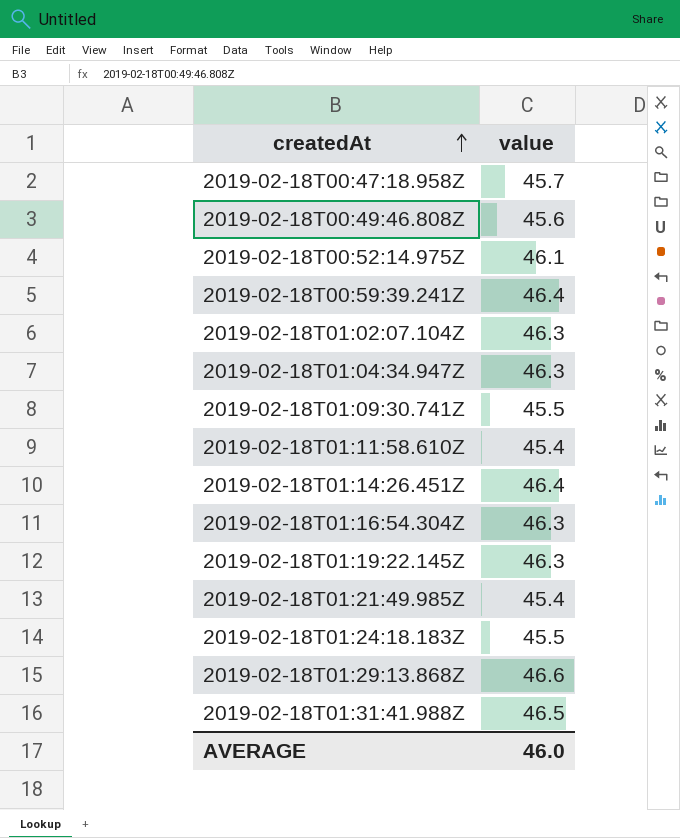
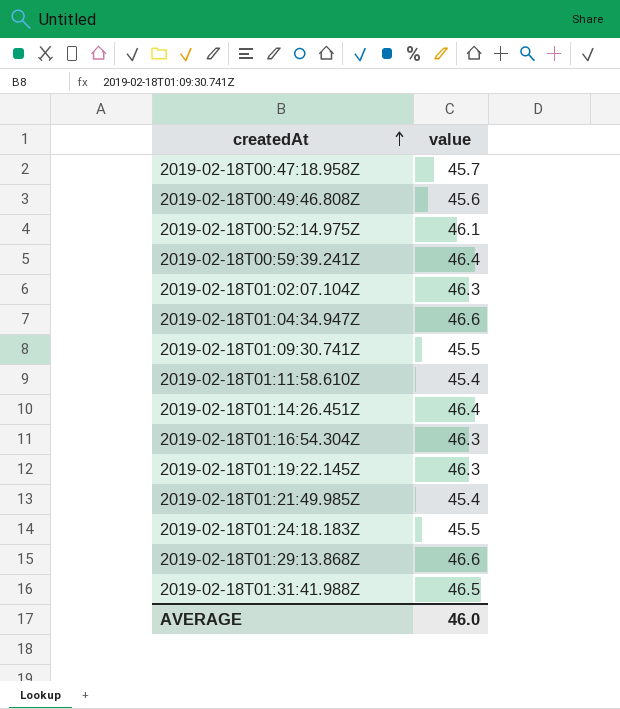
2019-02-18T01:04:34.947Z | value: 46.3 -> 46.6

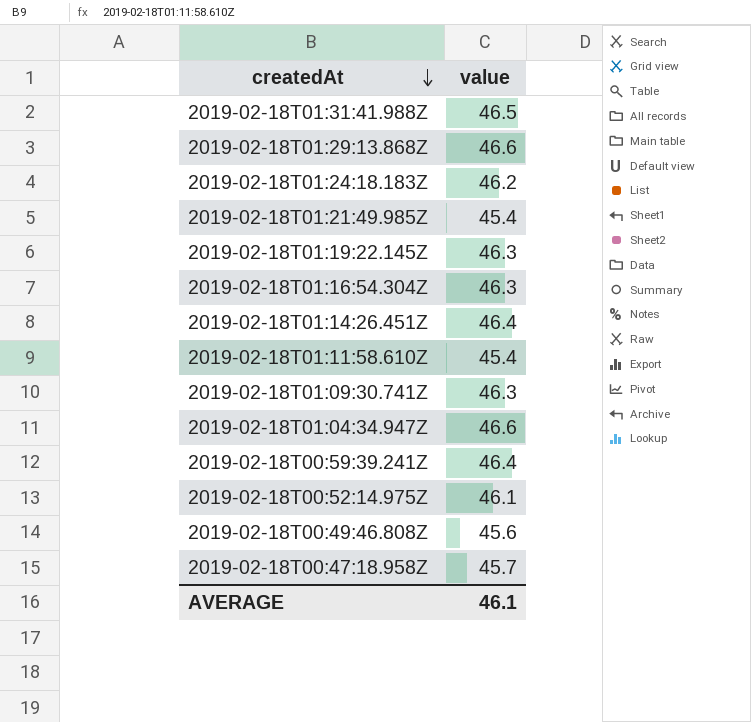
row order: createdAt ascending -> createdAt descending
row 2019-02-18T01:02:07.104Z: 46.3 -> none
2019-02-18T01:24:18.183Z | value: 45.5 -> 46.2
2019-02-18T01:09:30.741Z | value: 45.5 -> 46.3
AVERAGE | value: 46.0 -> 46.1

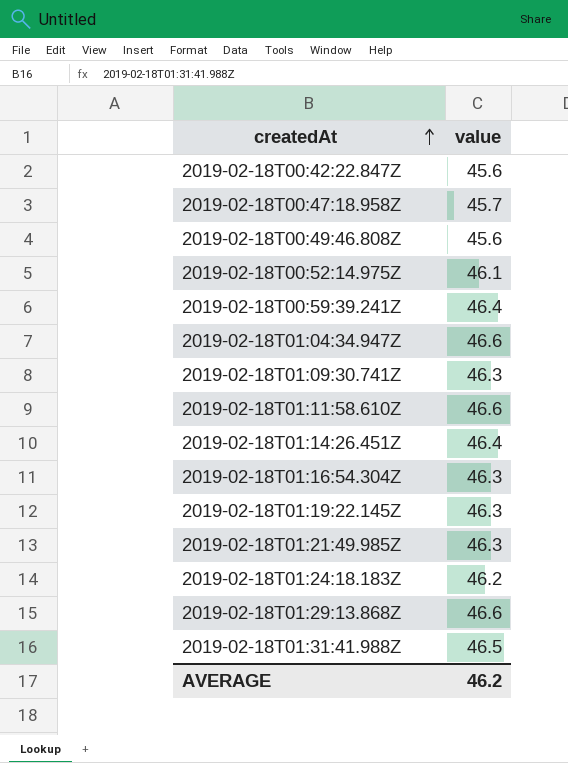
row order: createdAt descending -> createdAt ascending
row 2019-02-18T00:42:22.847Z: none -> 45.6
2019-02-18T01:11:58.610Z | value: 45.4 -> 46.6
2019-02-18T01:21:49.985Z | value: 45.4 -> 46.3
AVERAGE | value: 46.1 -> 46.2

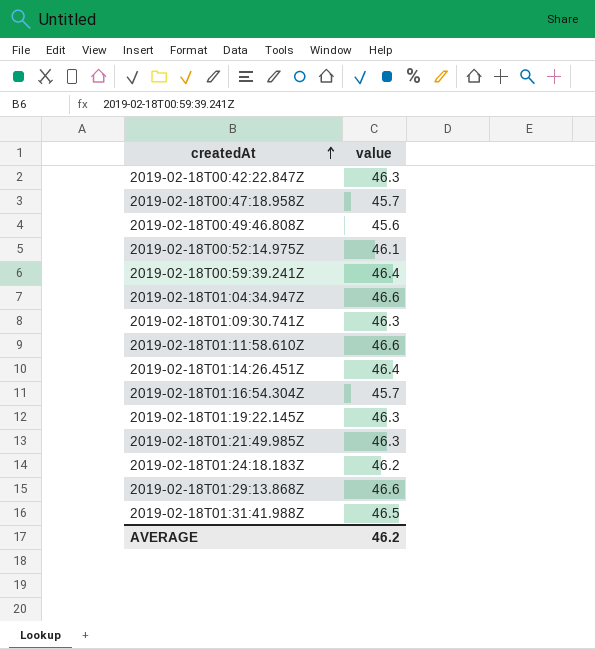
2019-02-18T00:42:22.847Z | value: 45.6 -> 46.3
2019-02-18T01:16:54.304Z | value: 46.3 -> 45.7

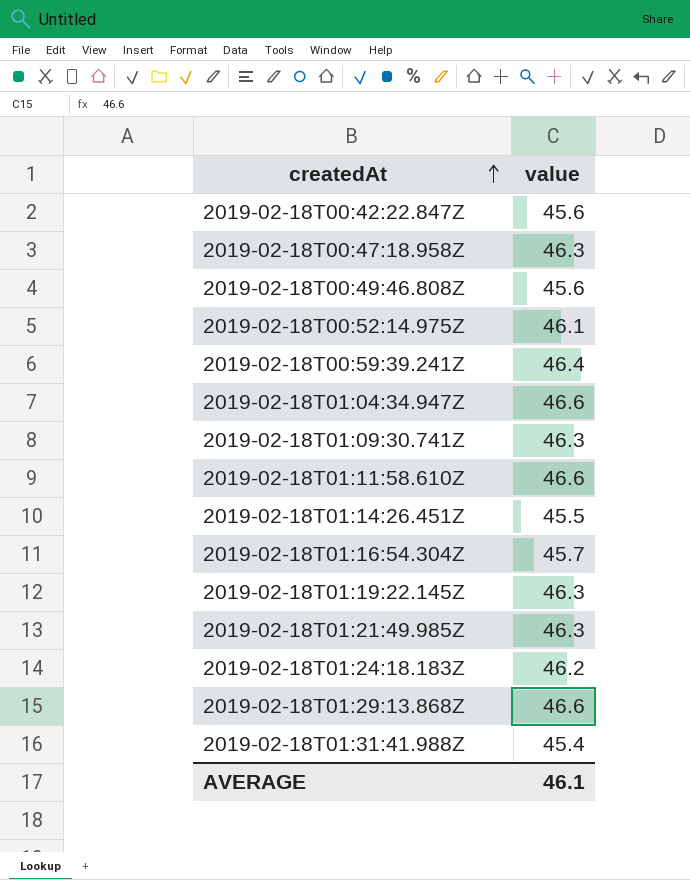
2019-02-18T00:42:22.847Z | value: 46.3 -> 45.6
2019-02-18T00:47:18.958Z | value: 45.7 -> 46.3
2019-02-18T01:14:26.451Z | value: 46.4 -> 45.5
2019-02-18T01:31:41.988Z | value: 46.5 -> 45.4
AVERAGE | value: 46.2 -> 46.1

